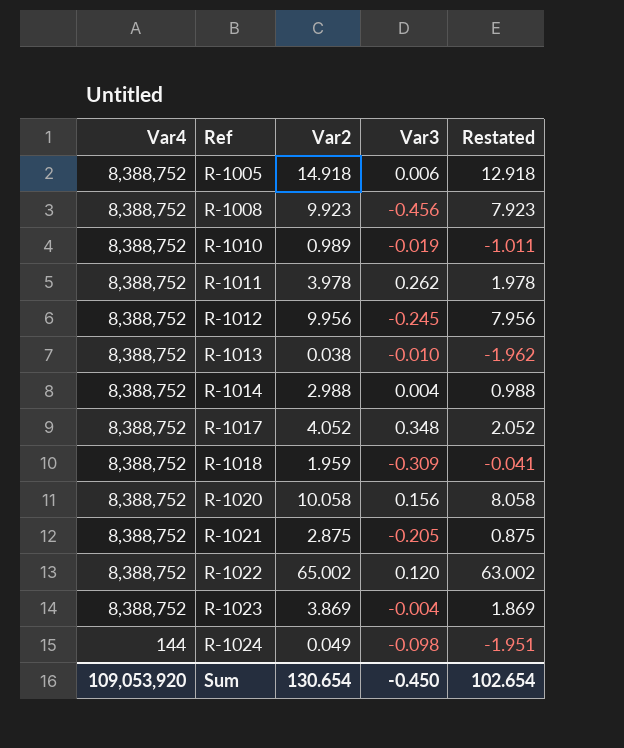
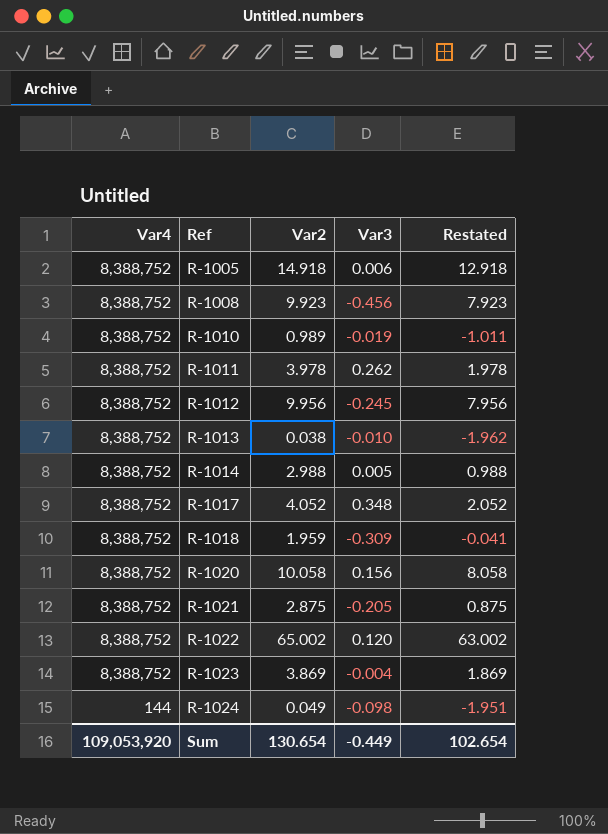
R-1014 | Var3: 0.004 -> 0.005
Sum | Var3: -0.450 -> -0.449

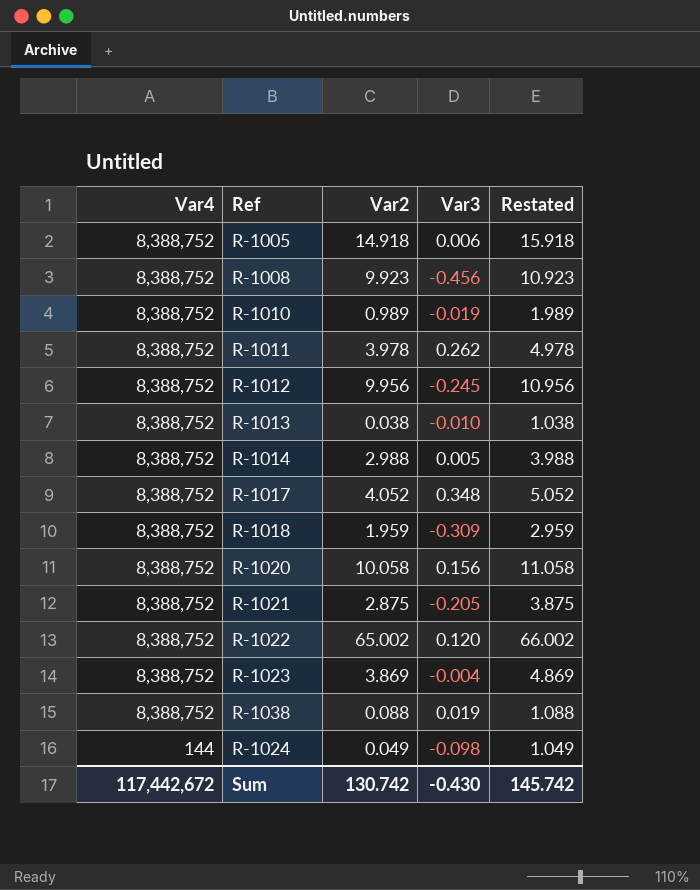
column Restated | formula: [Var2] - 2 -> [Var2] + 1
row R-1038: none -> 8,388,752 | 0.088 | 0.019 | 1.088
Sum | Var4: 109,053,920 -> 117,442,672
Sum | Var2: 130.654 -> 130.742
Sum | Var3: -0.449 -> -0.430
Sum | Restated: 102.654 -> 145.742

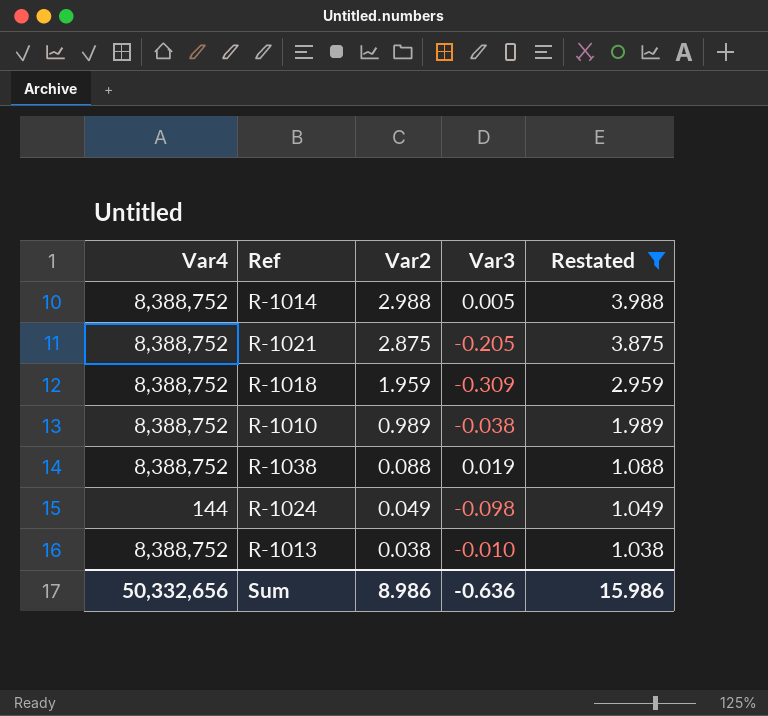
filter: none -> Restated <= 3.988
row order: Var4 descending -> Var2 descending
R-1010 | Var3: -0.019 -> -0.038
Sum | Var4: 117,442,672 -> 50,332,656
Sum | Var2: 130.742 -> 8.986
Sum | Var3: -0.430 -> -0.636
Sum | Restated: 145.742 -> 15.986

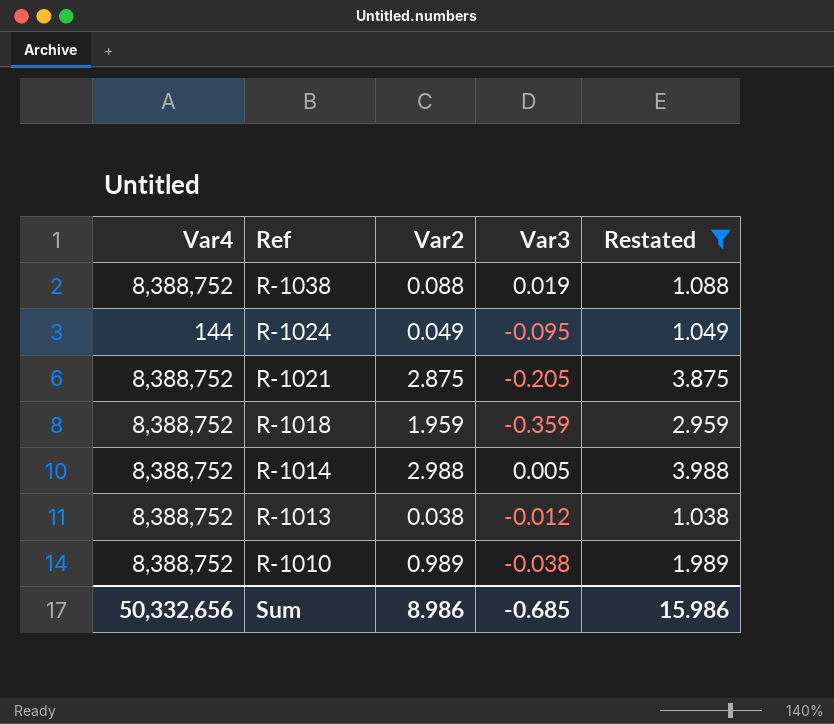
row order: Var2 descending -> Ref descending
R-1024 | Var3: -0.098 -> -0.095
R-1018 | Var3: -0.309 -> -0.359
R-1013 | Var3: -0.010 -> -0.012
Sum | Var3: -0.636 -> -0.685

